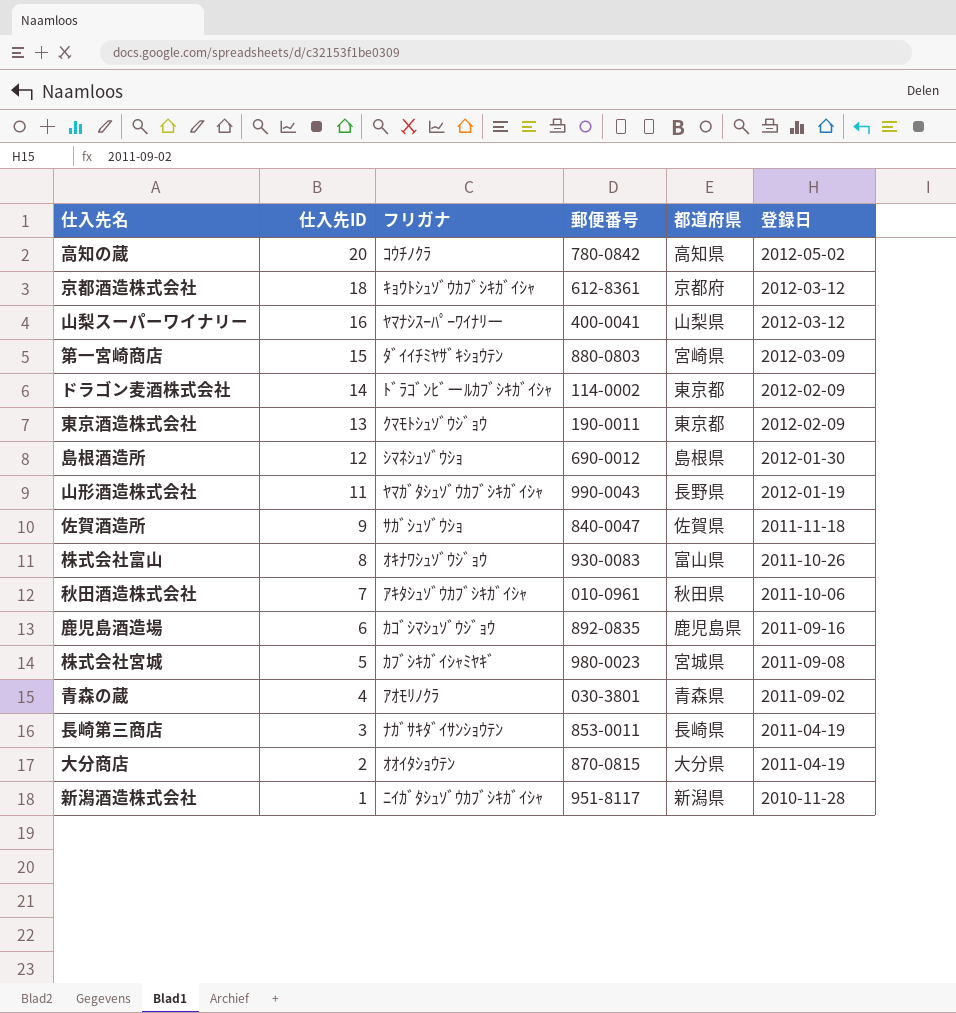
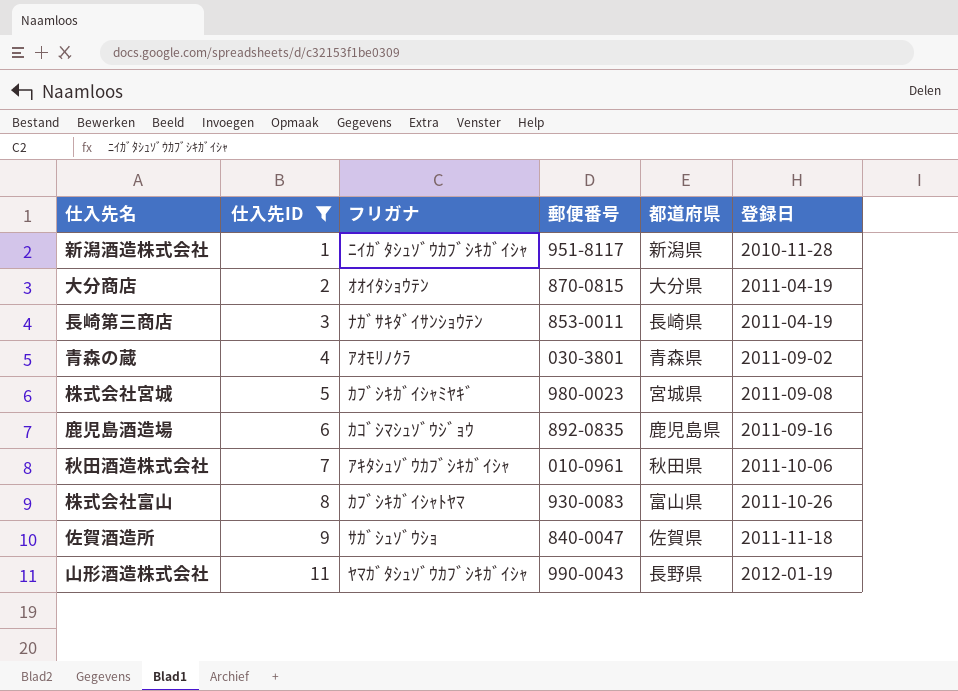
filter: none -> 仕入先ID <= 11
row order: 仕入先ID descending -> 仕入先ID ascending
株式会社富山 | フリガナ: ｵｷﾅﾜｼｭｿﾞｳｼﾞｮｳ -> ｶﾌﾞｼｷｶﾞｲｼｬﾄﾔﾏ

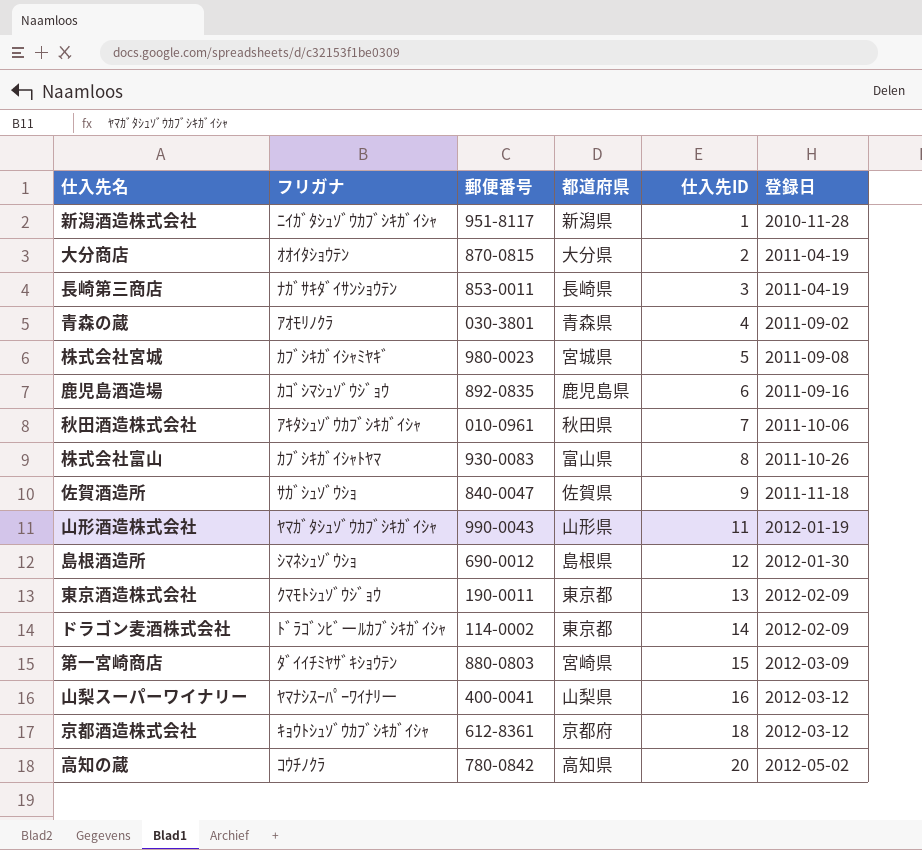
filter: 仕入先ID <= 11 -> none
column 仕入先ID | position: 2 -> 5
山形酒造株式会社 | 都道府県: 長野県 -> 山形県

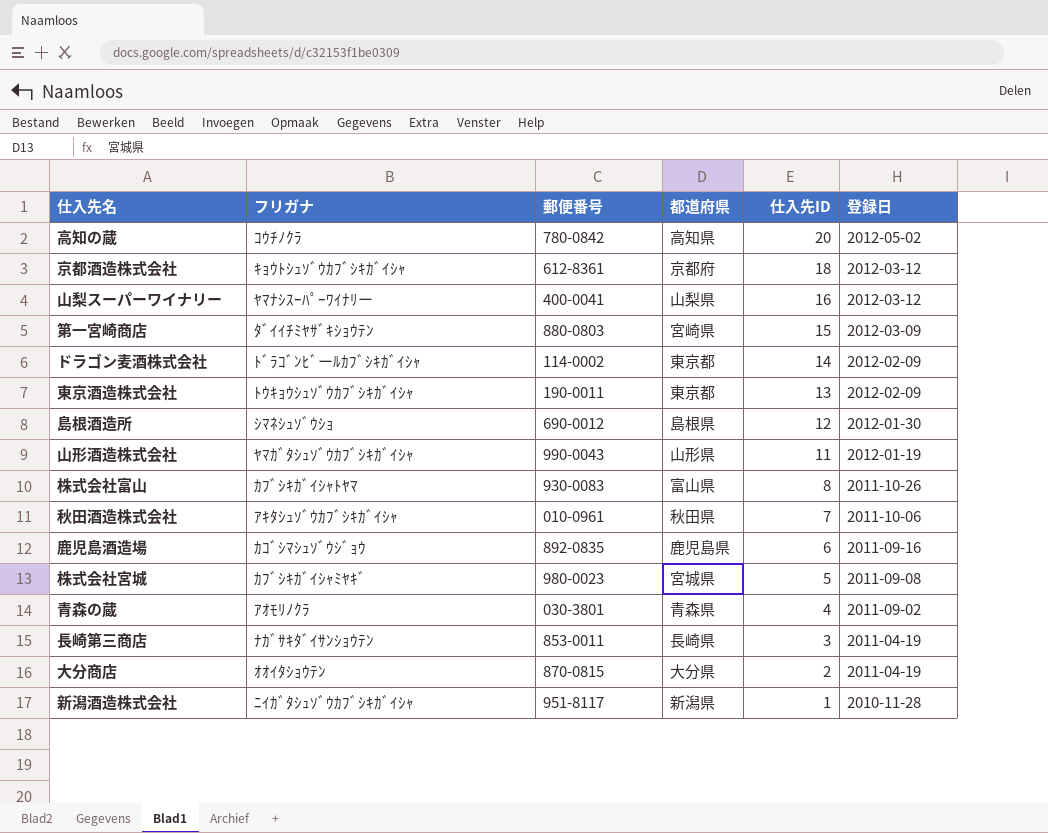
row order: 仕入先ID ascending -> 仕入先ID descending
row 佐賀酒造所: ｻｶﾞｼｭｿﾞｳｼｮ | 840-0047 | 佐賀県 | 9 | 2011-11-18 -> none
東京酒造株式会社 | フリガナ: ｸﾏﾓﾄｼｭｿﾞｳｼﾞｮｳ -> ﾄｳｷｮｳｼｭｿﾞｳｶﾌﾞｼｷｶﾞｲｼｬ

